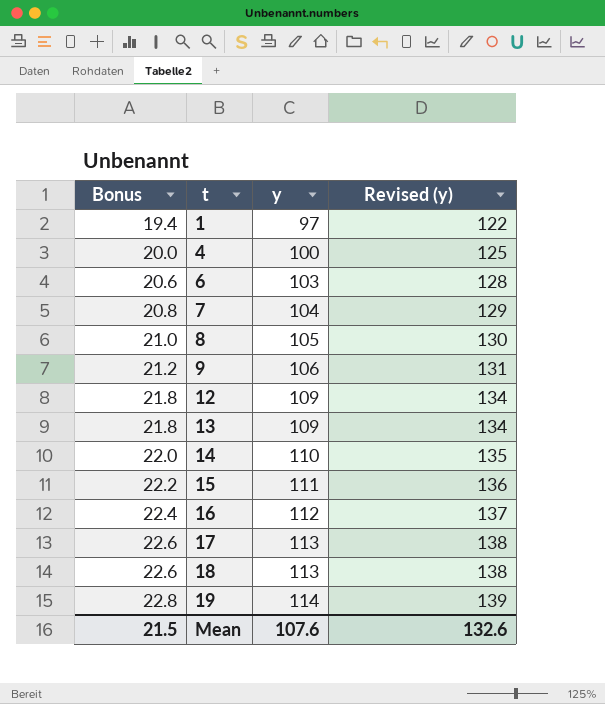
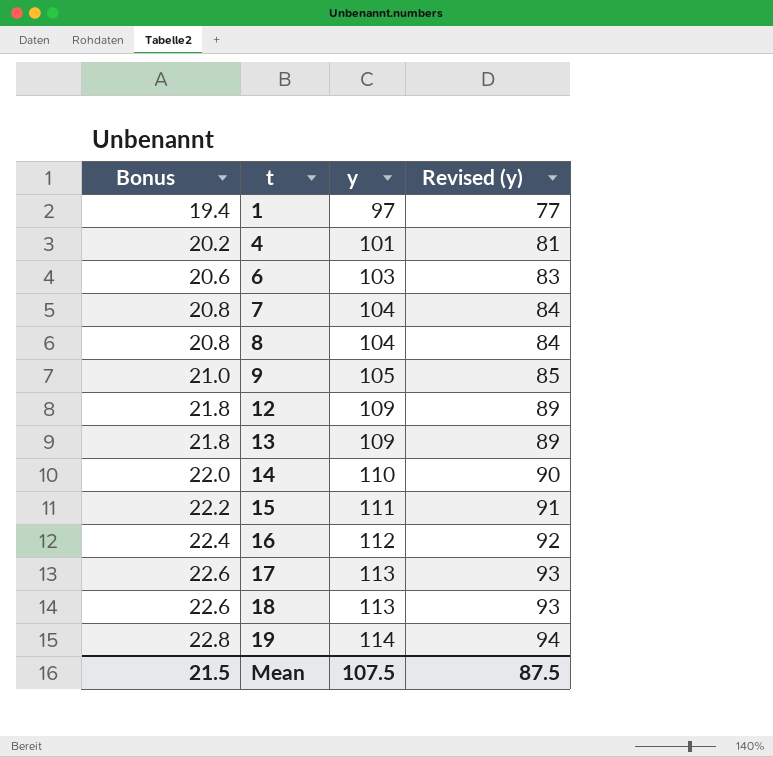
column Revised (y) | formula: [y] + 25 -> [y] - 20
4 | Bonus: 20.0 -> 20.2
4 | y: 100 -> 101
8 | Bonus: 21.0 -> 20.8
8 | y: 105 -> 104
9 | Bonus: 21.2 -> 21.0
9 | y: 106 -> 105
Mean | y: 107.6 -> 107.5
Mean | Revised (y): 132.6 -> 87.5

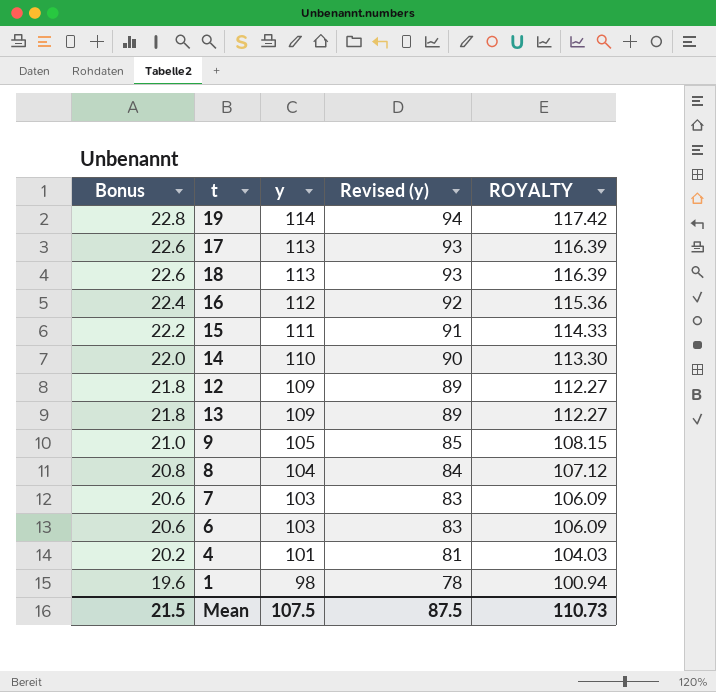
row order: Bonus ascending -> Bonus descending
column ROYALTY | formula: none -> [y] * 1.03
7 | Bonus: 20.8 -> 20.6
7 | y: 104 -> 103
7 | Revised (y): 84 -> 83
1 | Bonus: 19.4 -> 19.6
1 | y: 97 -> 98
1 | Revised (y): 77 -> 78

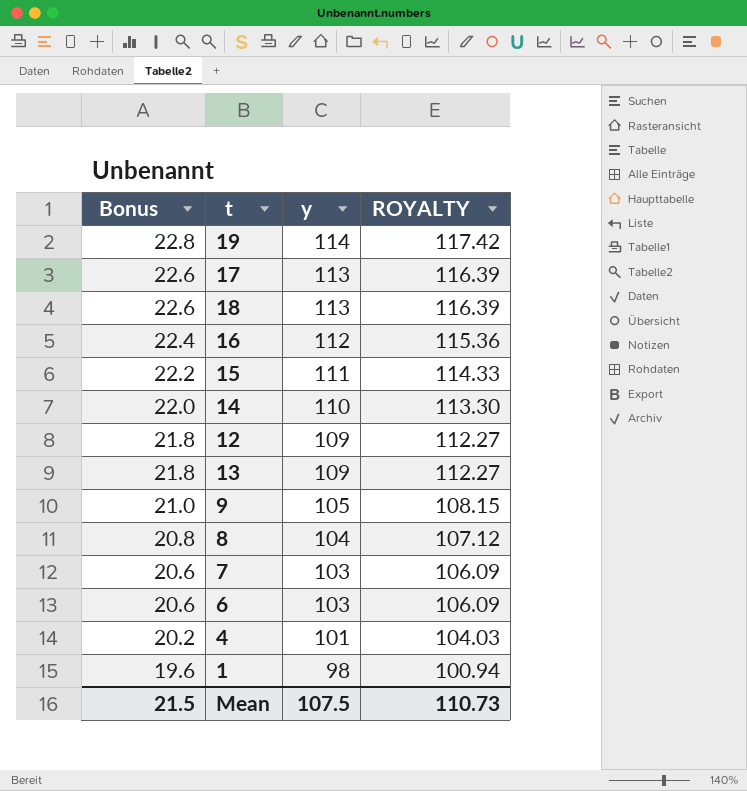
column Revised (y) | formula: [y] - 20 -> none

